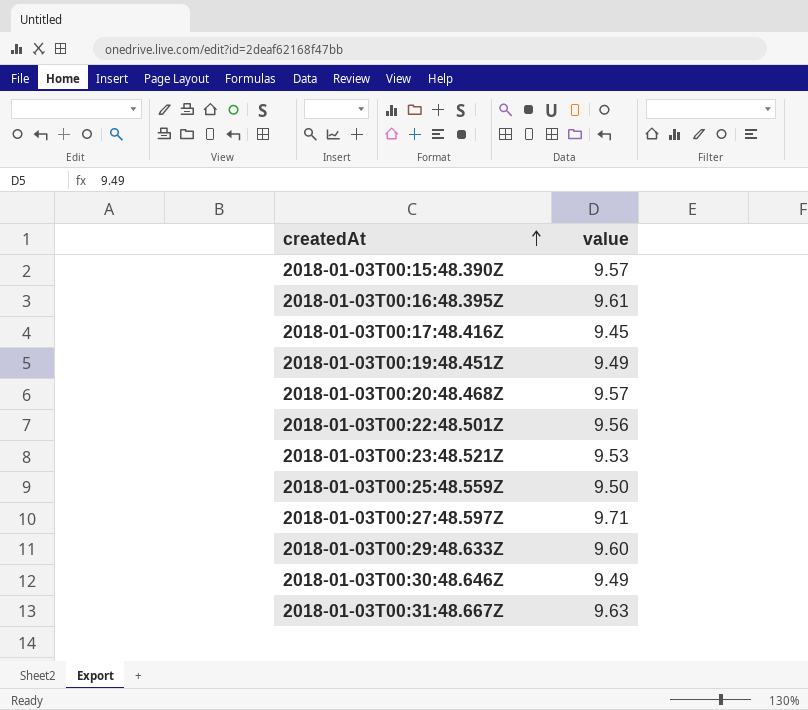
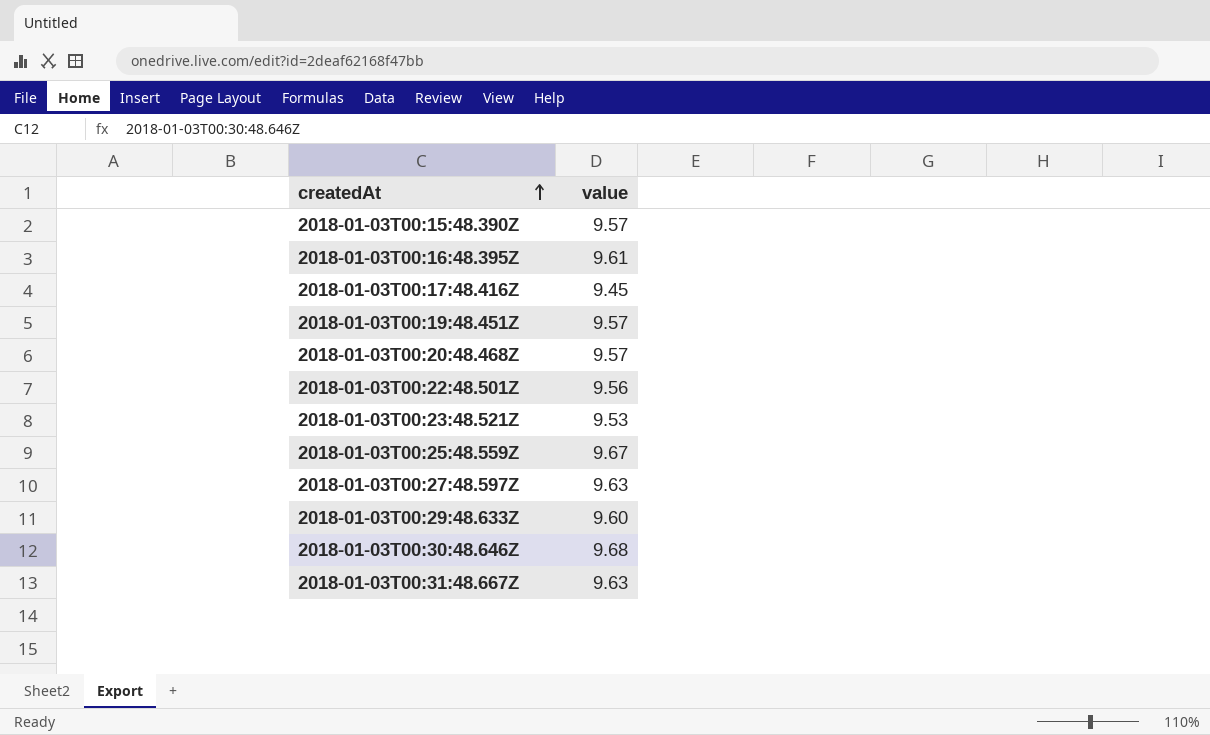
2018-01-03T00:19:48.451Z | value: 9.49 -> 9.57
2018-01-03T00:25:48.559Z | value: 9.50 -> 9.67
2018-01-03T00:27:48.597Z | value: 9.71 -> 9.63
2018-01-03T00:30:48.646Z | value: 9.49 -> 9.68

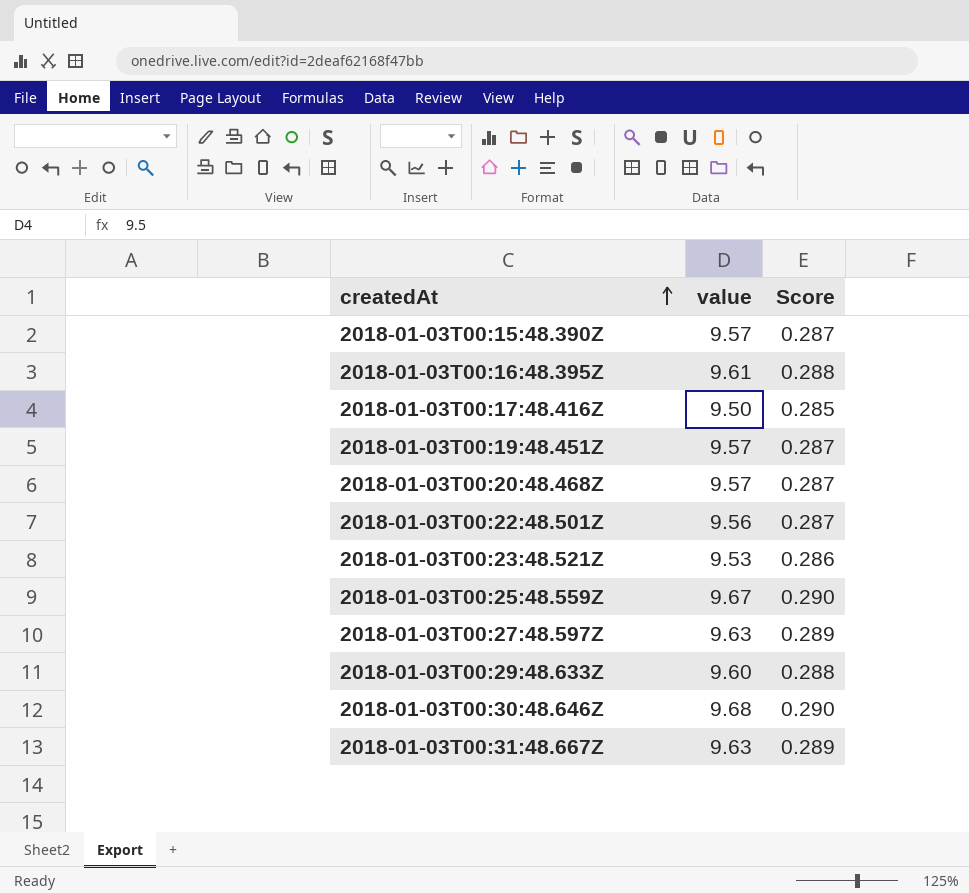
column Score | formula: none -> [value] * 0.03
2018-01-03T00:17:48.416Z | value: 9.45 -> 9.50

